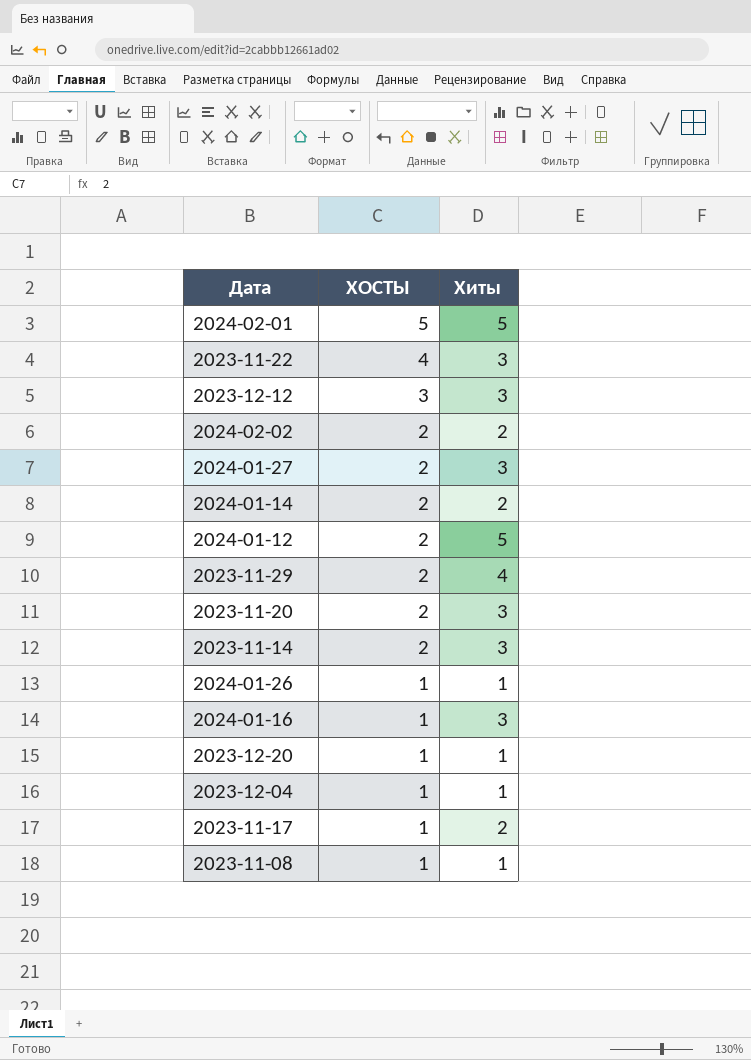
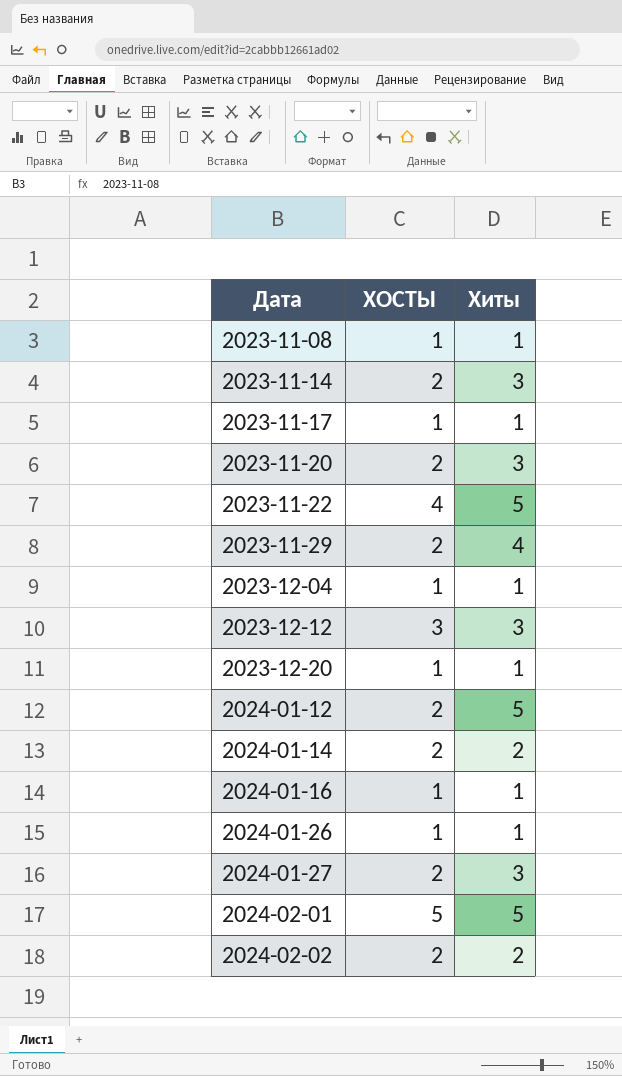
row order: ХОСТЫ descending -> Дата ascending
2023-11-17 | Хиты: 2 -> 1
2023-11-22 | Хиты: 3 -> 5
2024-01-16 | Хиты: 3 -> 1

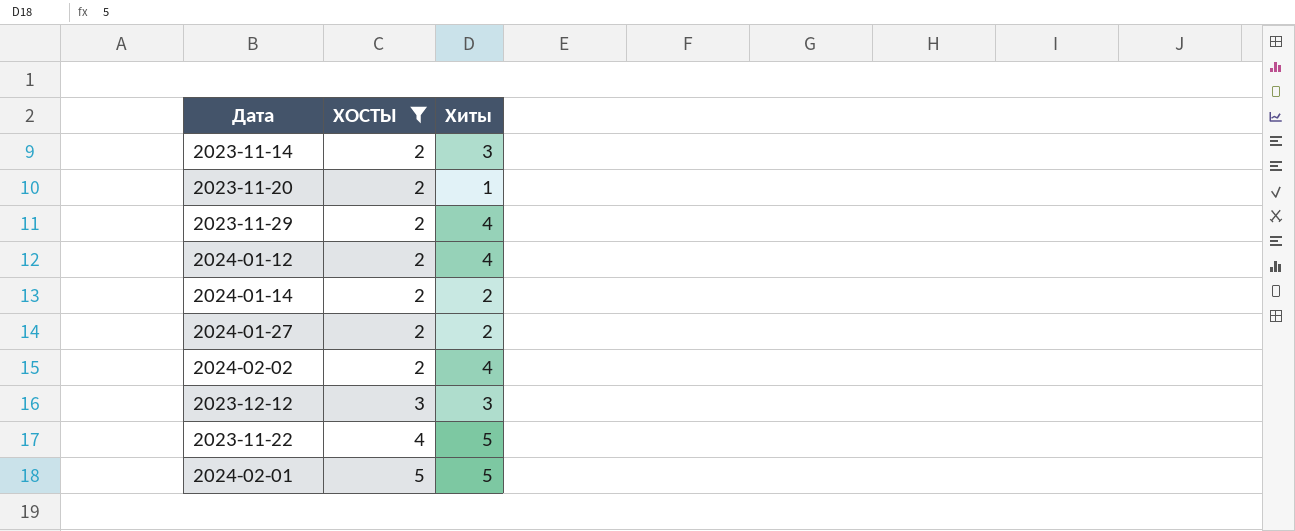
filter: none -> ХОСТЫ != 1
row order: Дата ascending -> ХОСТЫ ascending
2023-11-20 | Хиты: 3 -> 1
2024-01-12 | Хиты: 5 -> 4
2024-01-27 | Хиты: 3 -> 2
2024-02-02 | Хиты: 2 -> 4

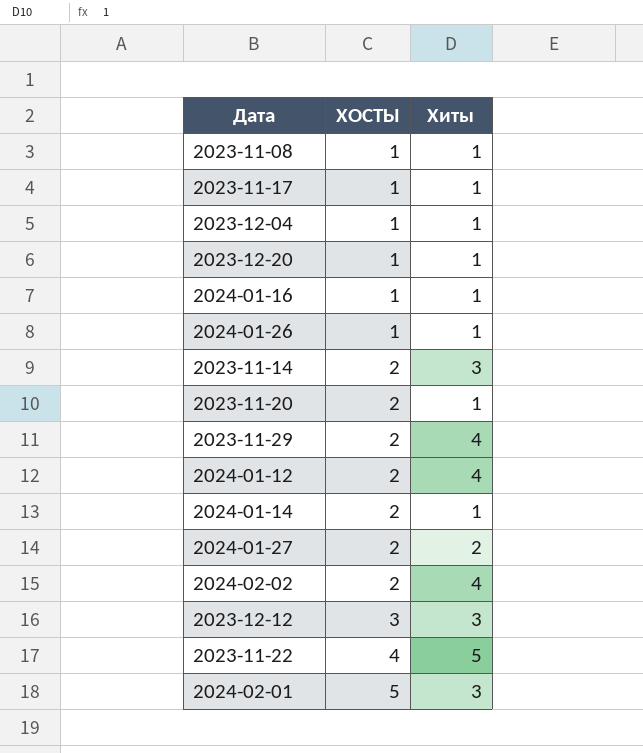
filter: ХОСТЫ != 1 -> none
2024-01-14 | Хиты: 2 -> 1
2024-02-01 | Хиты: 5 -> 3

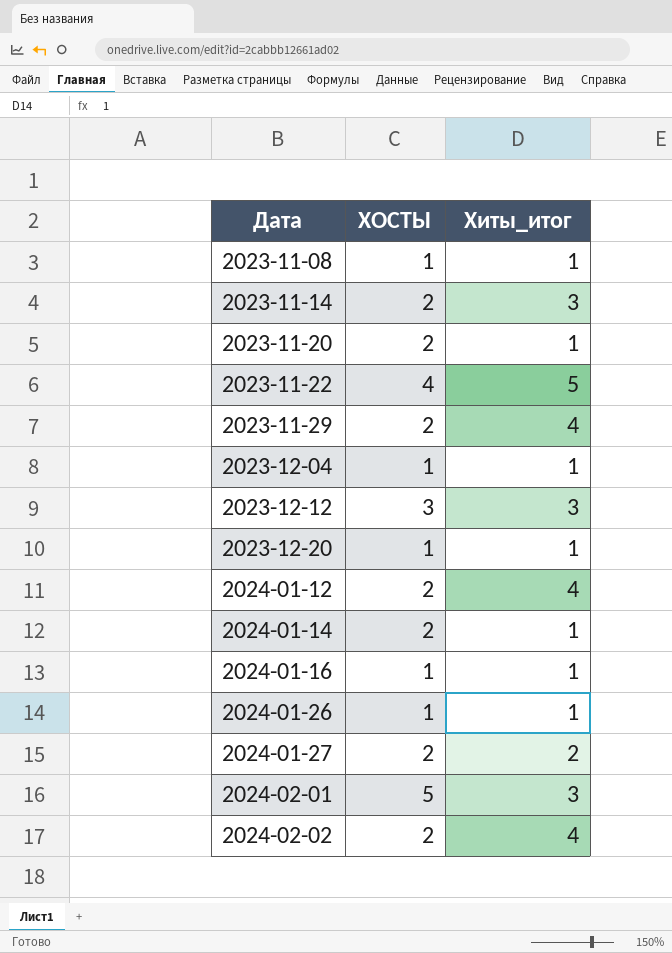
row order: ХОСТЫ ascending -> Дата ascending
column name: Хиты -> Хиты_итог
row 2023-11-17: 1 | 1 -> none

